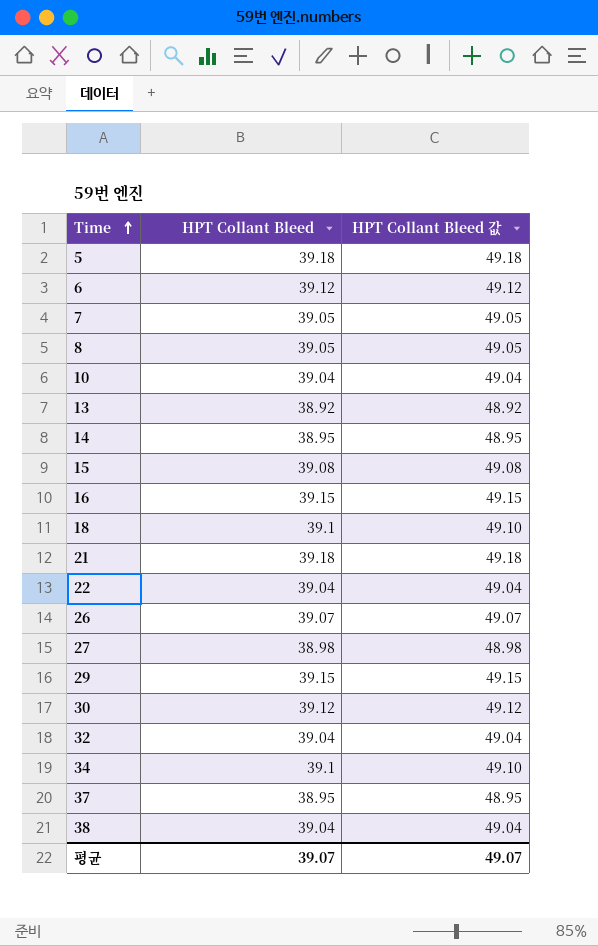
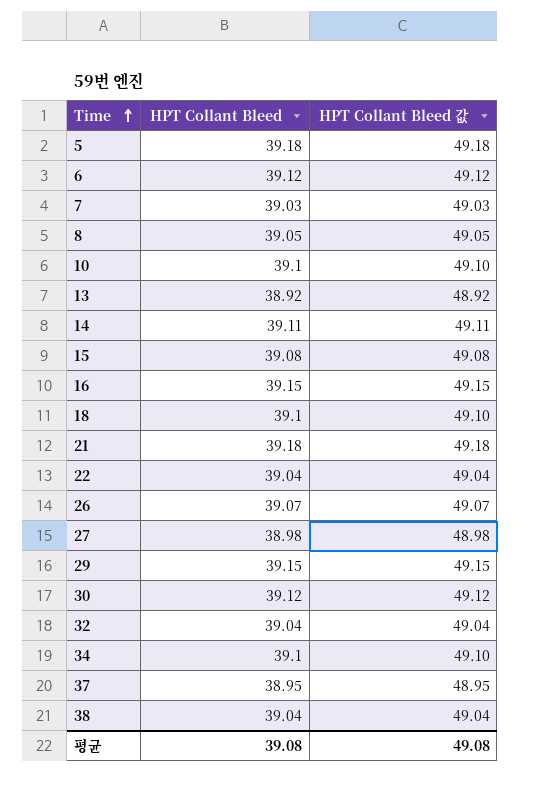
7 | HPT Collant Bleed: 39.05 -> 39.03
7 | HPT Collant Bleed 값: 49.05 -> 49.03
10 | HPT Collant Bleed: 39.04 -> 39.1
10 | HPT Collant Bleed 값: 49.04 -> 49.10
14 | HPT Collant Bleed: 38.95 -> 39.11
14 | HPT Collant Bleed 값: 48.95 -> 49.11
평균 | HPT Collant Bleed: 39.07 -> 39.08
평균 | HPT Collant Bleed 값: 49.07 -> 49.08

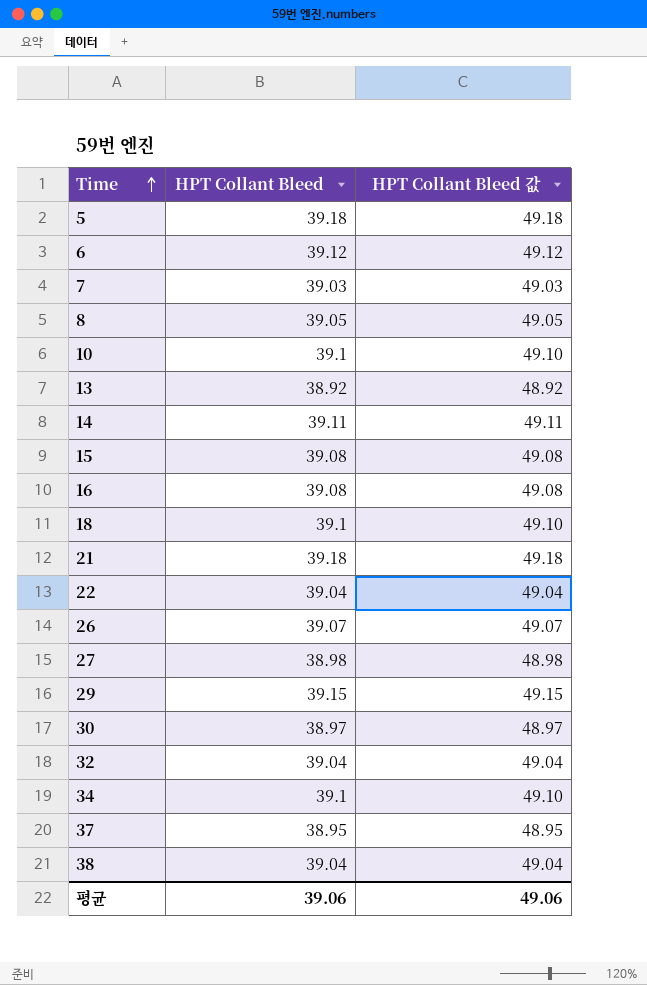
16 | HPT Collant Bleed: 39.15 -> 39.08
16 | HPT Collant Bleed 값: 49.15 -> 49.08
30 | HPT Collant Bleed: 39.12 -> 38.97
30 | HPT Collant Bleed 값: 49.12 -> 48.97
평균 | HPT Collant Bleed: 39.08 -> 39.06
평균 | HPT Collant Bleed 값: 49.08 -> 49.06

